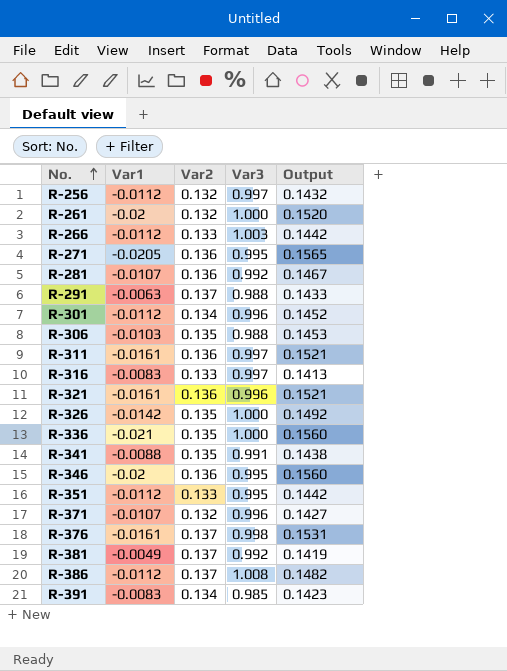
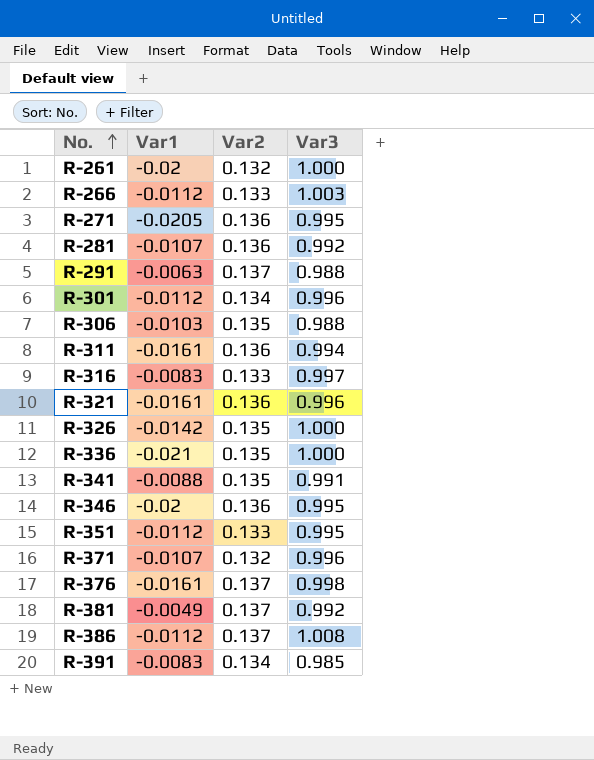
column Output | formula: [Var2] - [Var1] -> none
row R-256: -0.0112 | 0.132 | 0.997 | 0.1432 -> none
R-311 | Var3: 0.997 -> 0.994

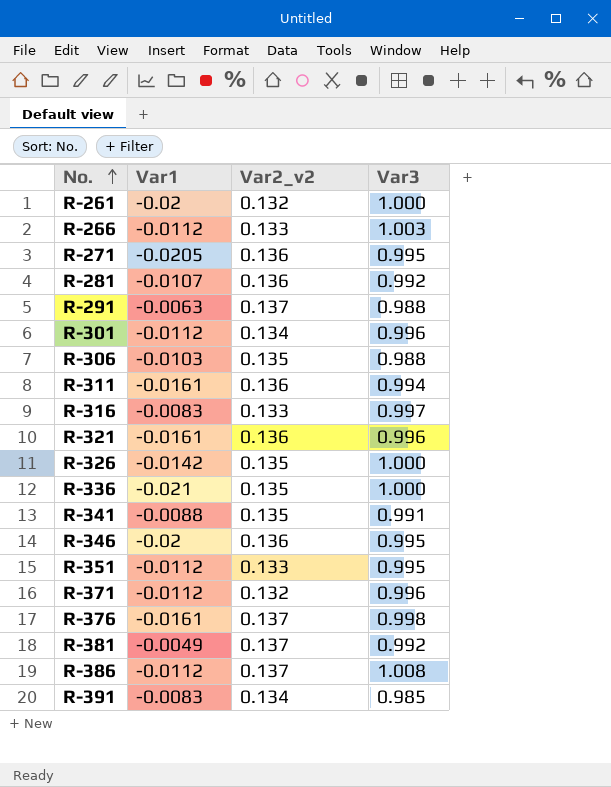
column name: Var2 -> Var2_v2
R-371 | Var1: -0.0107 -> -0.0112

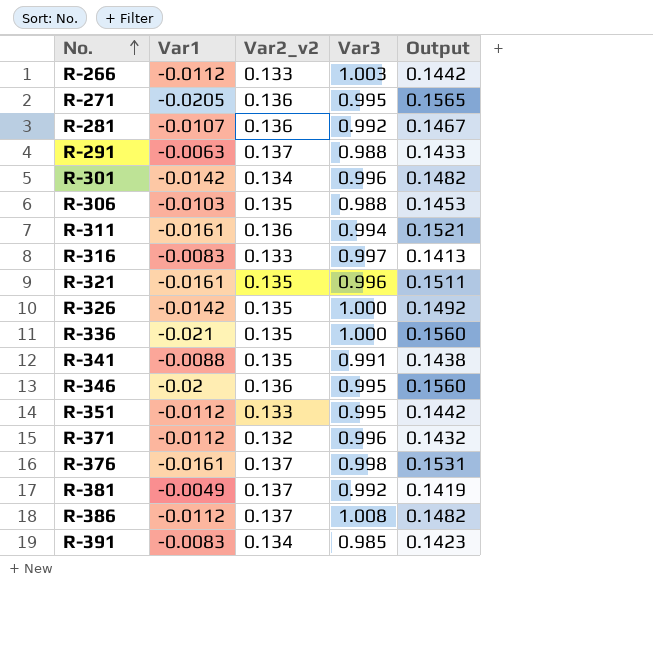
column Output | formula: none -> [Var2_v2] - [Var1]
row R-261: -0.02 | 0.132 | 1.000 -> none
R-301 | Var1: -0.0112 -> -0.0142
R-321 | Var2_v2: 0.136 -> 0.135

